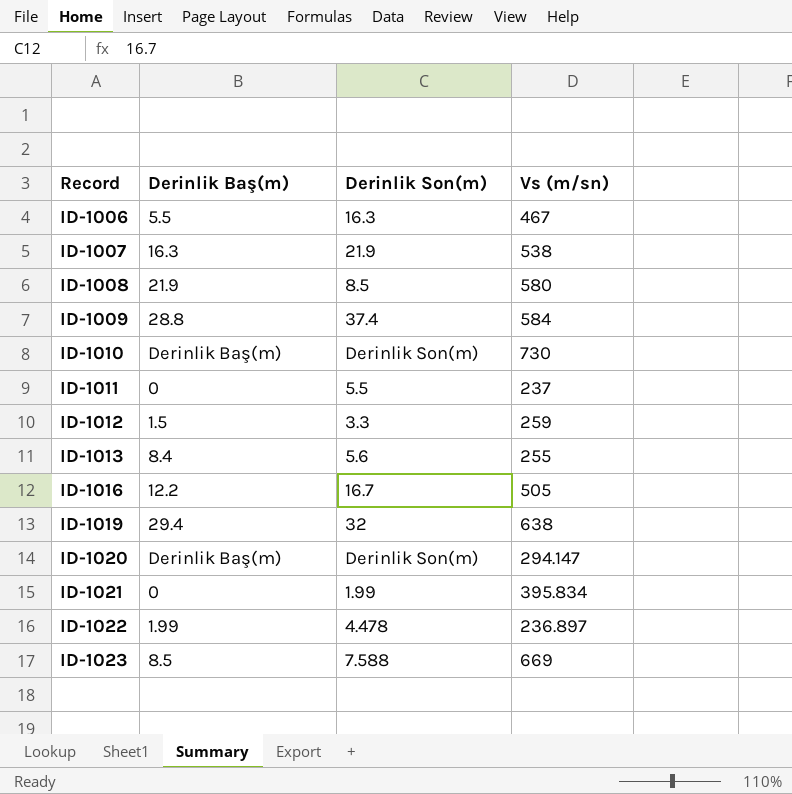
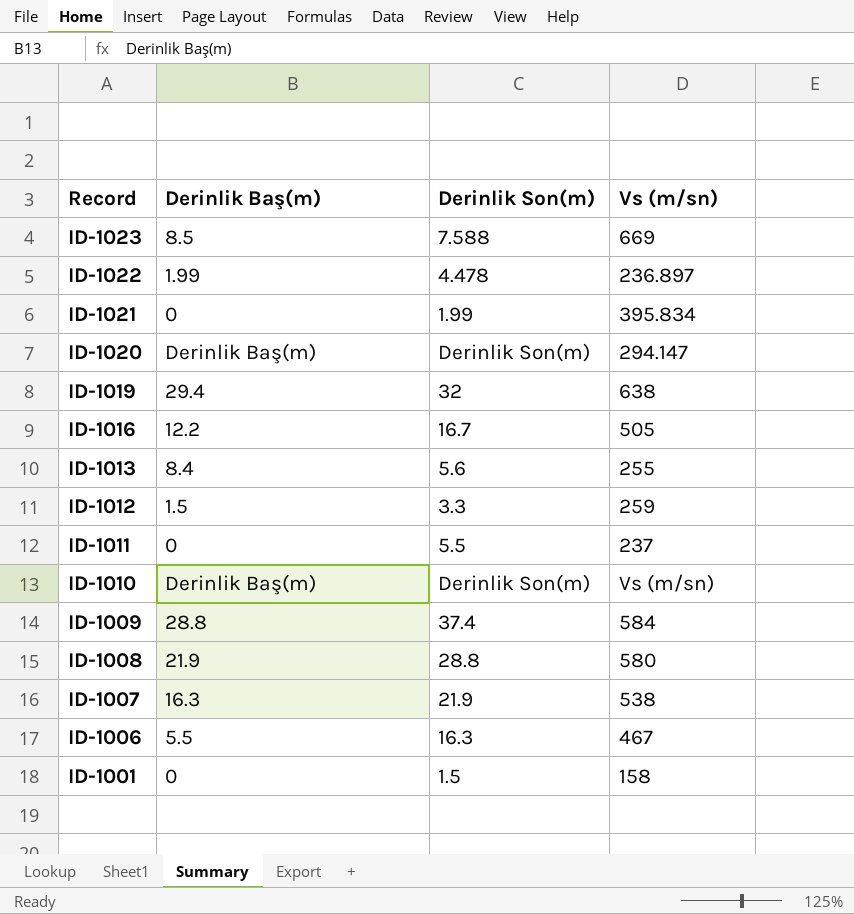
row order: Record ascending -> Record descending
ID-1010 | Vs (m/sn): 730 -> Vs (m/sn)
ID-1008 | Derinlik Son(m): 8.5 -> 28.8
row ID-1001: none -> 0 | 1.5 | 158

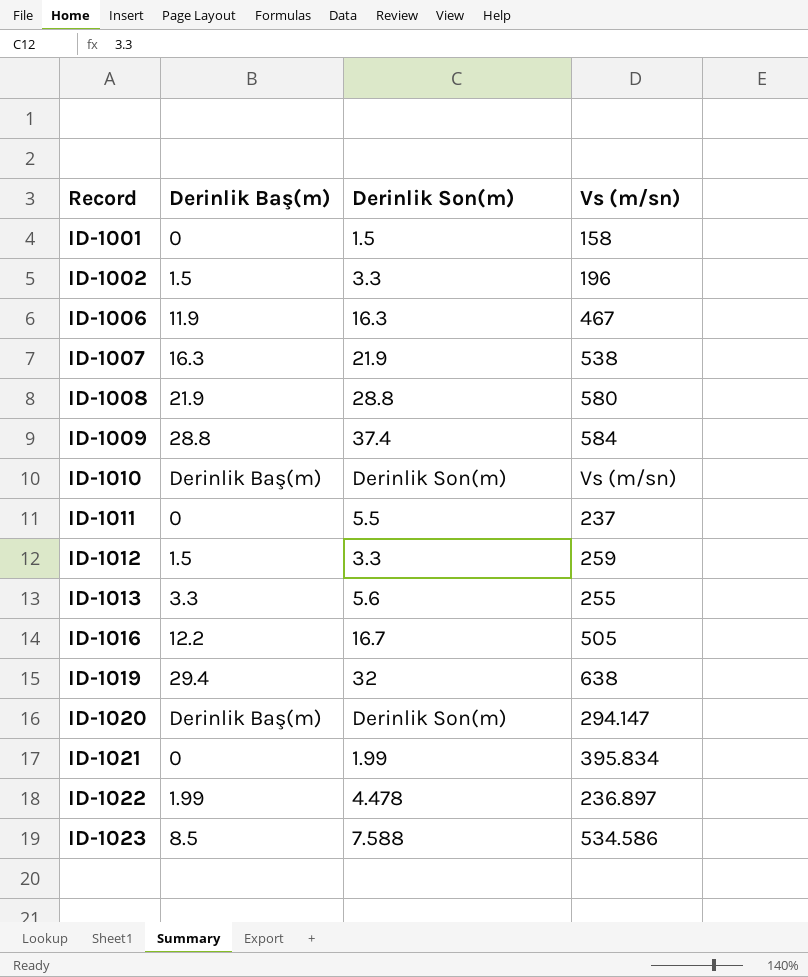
row order: Record descending -> Record ascending
row ID-1002: none -> 1.5 | 3.3 | 196
ID-1006 | Derinlik Baş(m): 5.5 -> 11.9
ID-1013 | Derinlik Baş(m): 8.4 -> 3.3
ID-1023 | Vs (m/sn): 669 -> 534.586

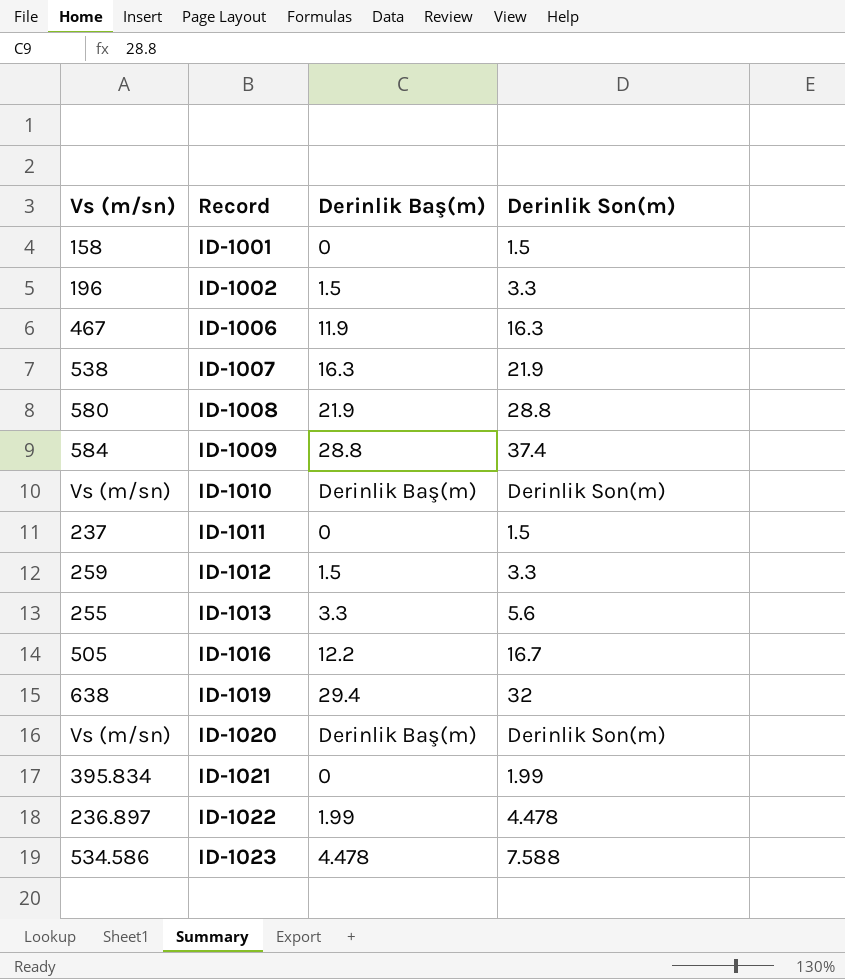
column Vs (m/sn) | position: 4 -> 1
ID-1011 | Derinlik Son(m): 5.5 -> 1.5
ID-1020 | Vs (m/sn): 294.147 -> Vs (m/sn)
ID-1023 | Derinlik Baş(m): 8.5 -> 4.478

